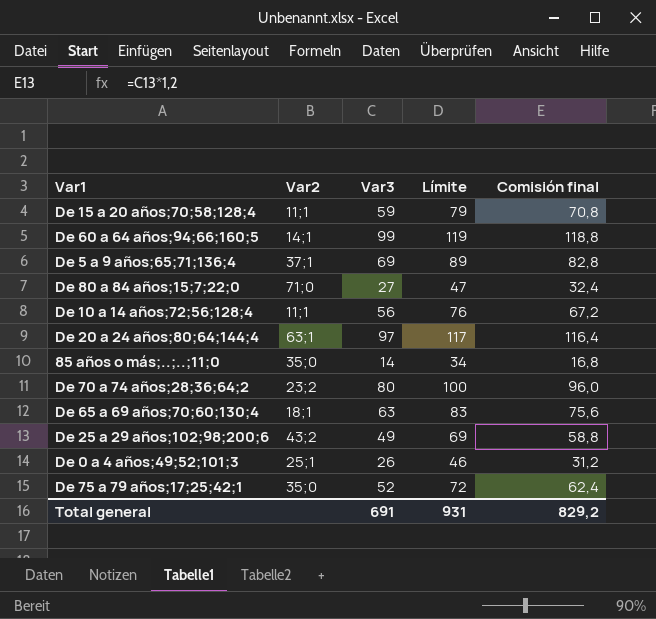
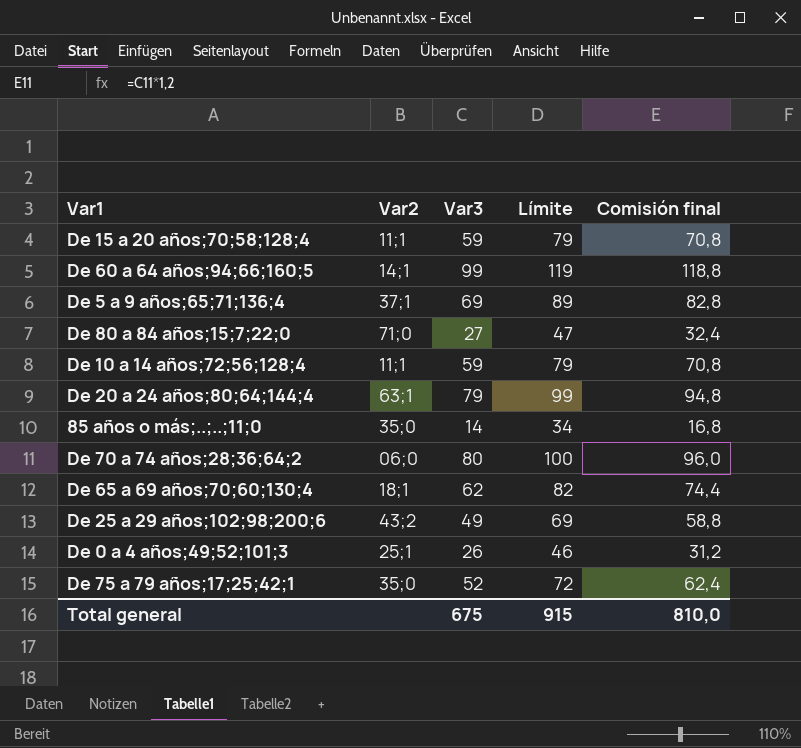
De 10 a 14 años;72;56;128;4 | Var3: 56 -> 59
De 10 a 14 años;72;56;128;4 | Límite: 76 -> 79
De 10 a 14 años;72;56;128;4 | Comisión final: 67,2 -> 70,8
De 20 a 24 años;80;64;144;4 | Var3: 97 -> 79
De 20 a 24 años;80;64;144;4 | Límite: 117 -> 99
De 20 a 24 años;80;64;144;4 | Comisión final: 116,4 -> 94,8
De 70 a 74 años;28;36;64;2 | Var2: 23;2 -> 06;0
De 65 a 69 años;70;60;130;4 | Var3: 63 -> 62
De 65 a 69 años;70;60;130;4 | Límite: 83 -> 82
De 65 a 69 años;70;60;130;4 | Comisión final: 75,6 -> 74,4
Total general | Var3: 691 -> 675
Total general | Límite: 931 -> 915
Total general | Comisión final: 829,2 -> 810,0

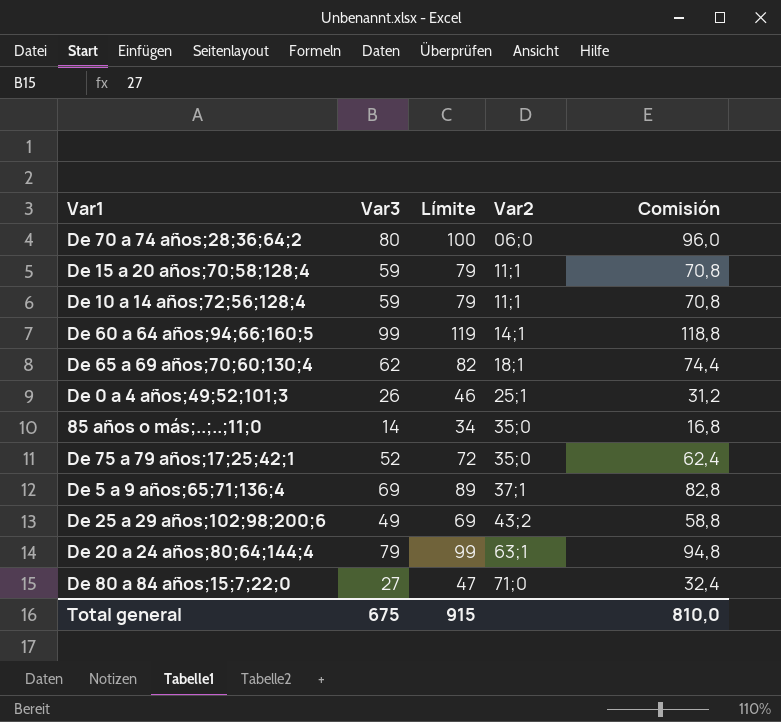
row order: none -> Var2 ascending
column Var2 | position: 2 -> 4
column name: Comisión final -> Comisión

